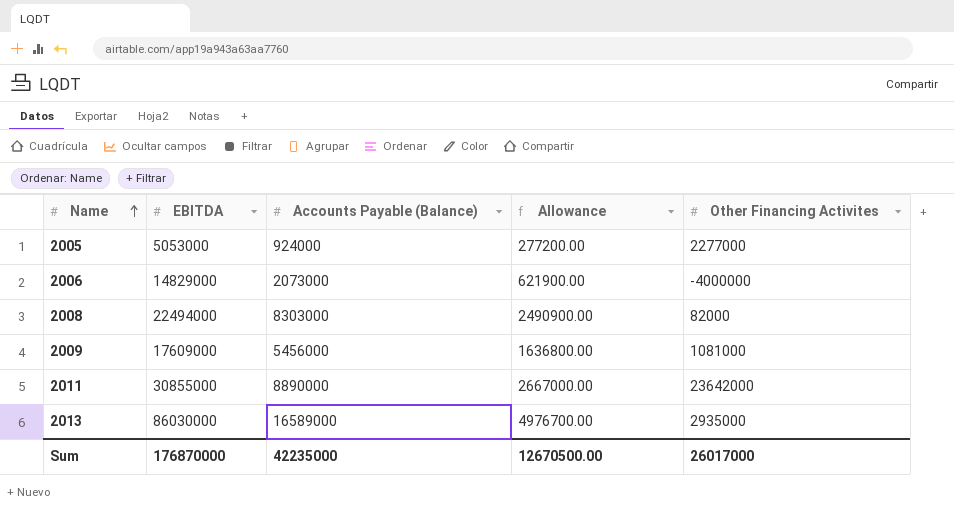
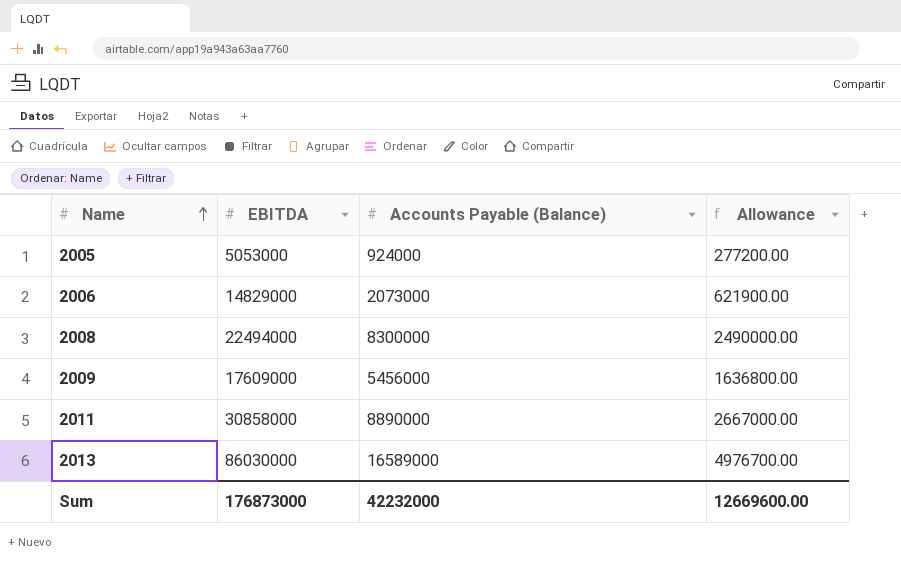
column Other Financing Activites | position: 5 -> none
2008 | Accounts Payable (Balance): 8303000 -> 8300000
2008 | Allowance: 2490900.00 -> 2490000.00
2011 | EBITDA: 30855000 -> 30858000
Sum | EBITDA: 176870000 -> 176873000
Sum | Accounts Payable (Balance): 42235000 -> 42232000
Sum | Allowance: 12670500.00 -> 12669600.00

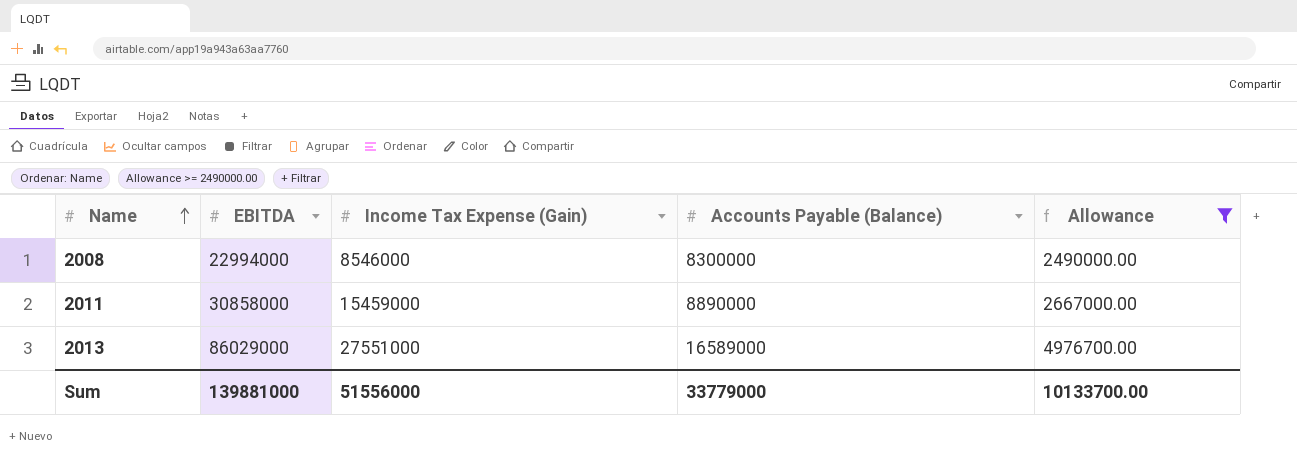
filter: none -> Allowance >= 2490000.00
column Income Tax Expense (Gain) | position: none -> 3
2008 | EBITDA: 22494000 -> 22994000
2013 | EBITDA: 86030000 -> 86029000
Sum | EBITDA: 176873000 -> 139881000
Sum | Accounts Payable (Balance): 42232000 -> 33779000
Sum | Allowance: 12669600.00 -> 10133700.00

